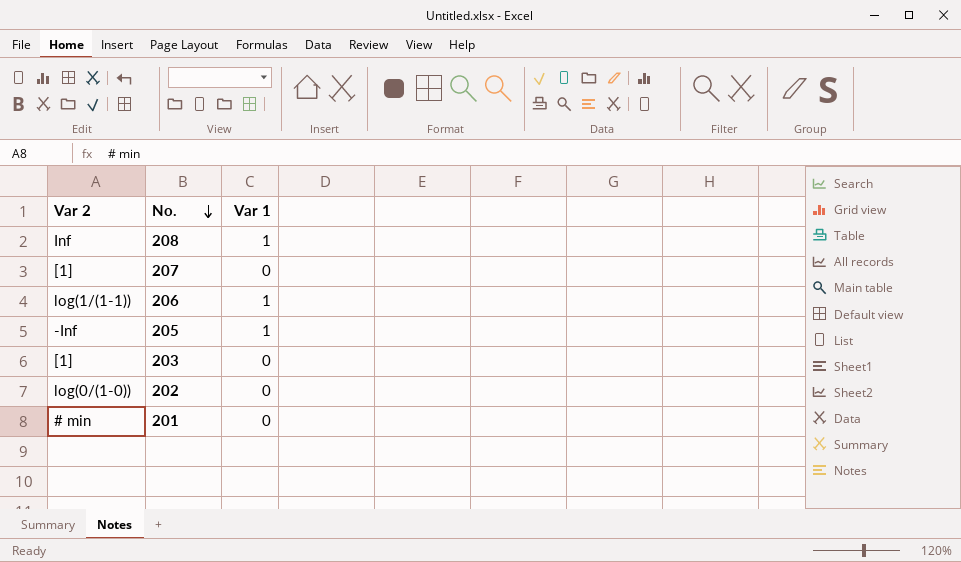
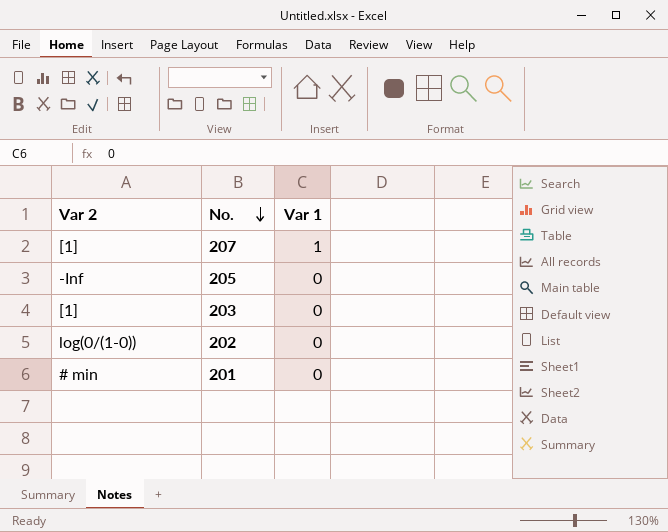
row 208: Inf | 1 -> none
row 206: log(1/(1-1)) | 1 -> none
207 | Var 1: 0 -> 1
205 | Var 1: 1 -> 0

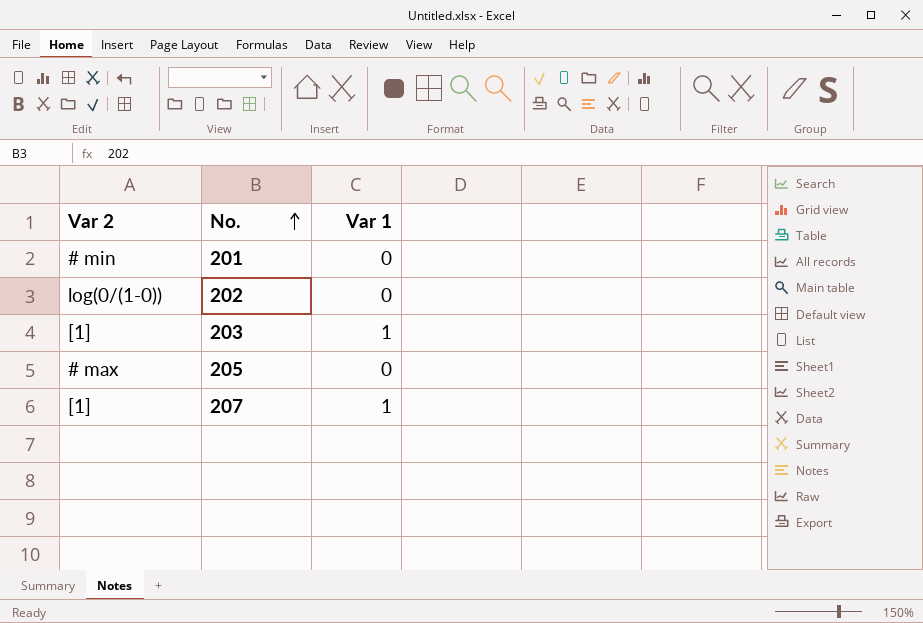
row order: No. descending -> No. ascending
203 | Var 1: 0 -> 1
205 | Var 2: -Inf -> # max

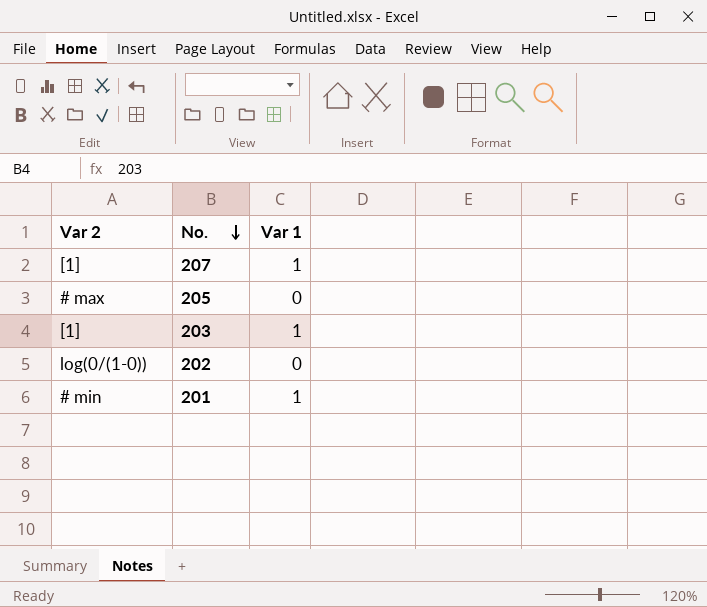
row order: No. ascending -> No. descending
201 | Var 1: 0 -> 1

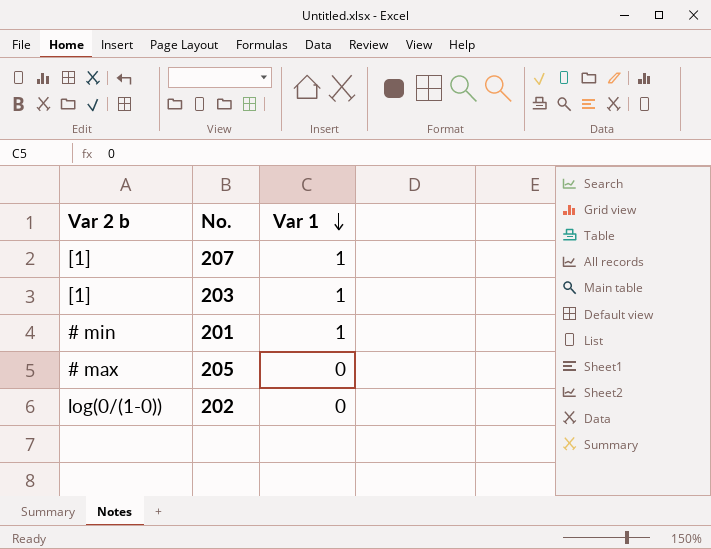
row order: No. descending -> Var 1 descending
column name: Var 2 -> Var 2 b

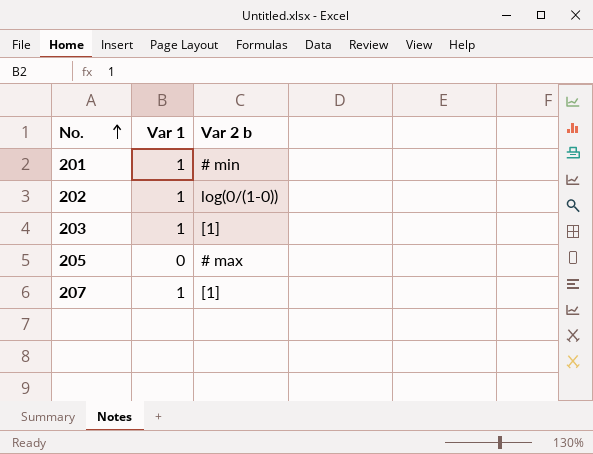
row order: Var 1 descending -> No. ascending
column Var 2 b | position: 1 -> 3
202 | Var 1: 0 -> 1

